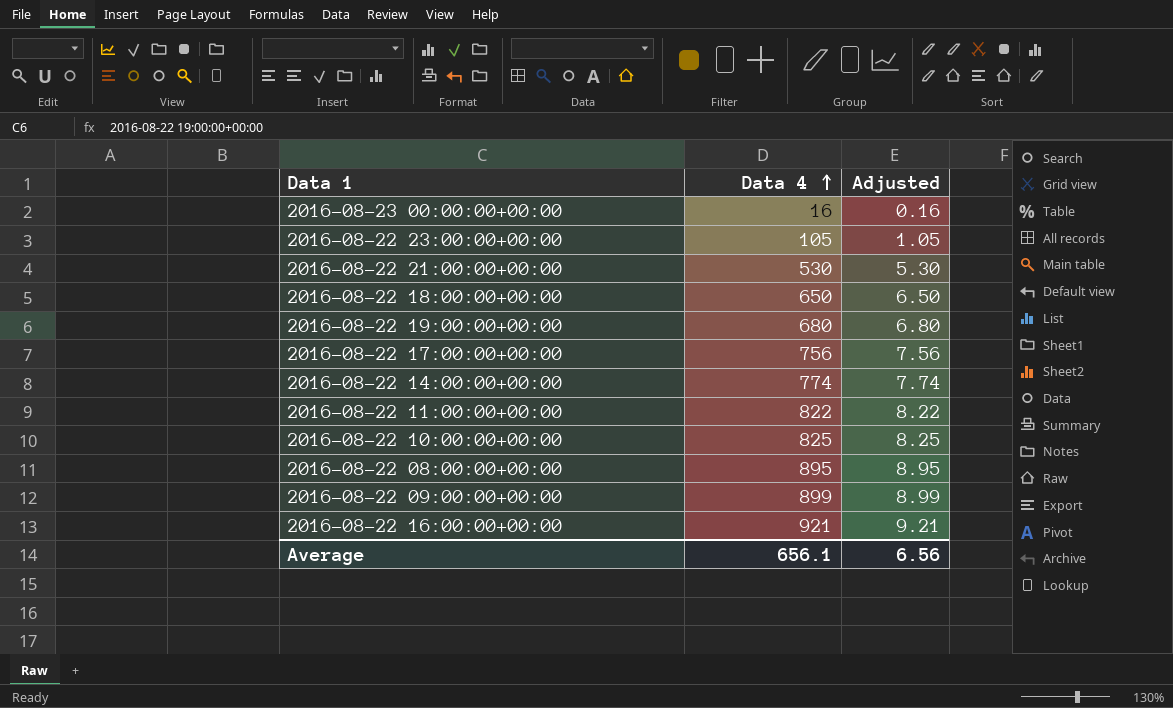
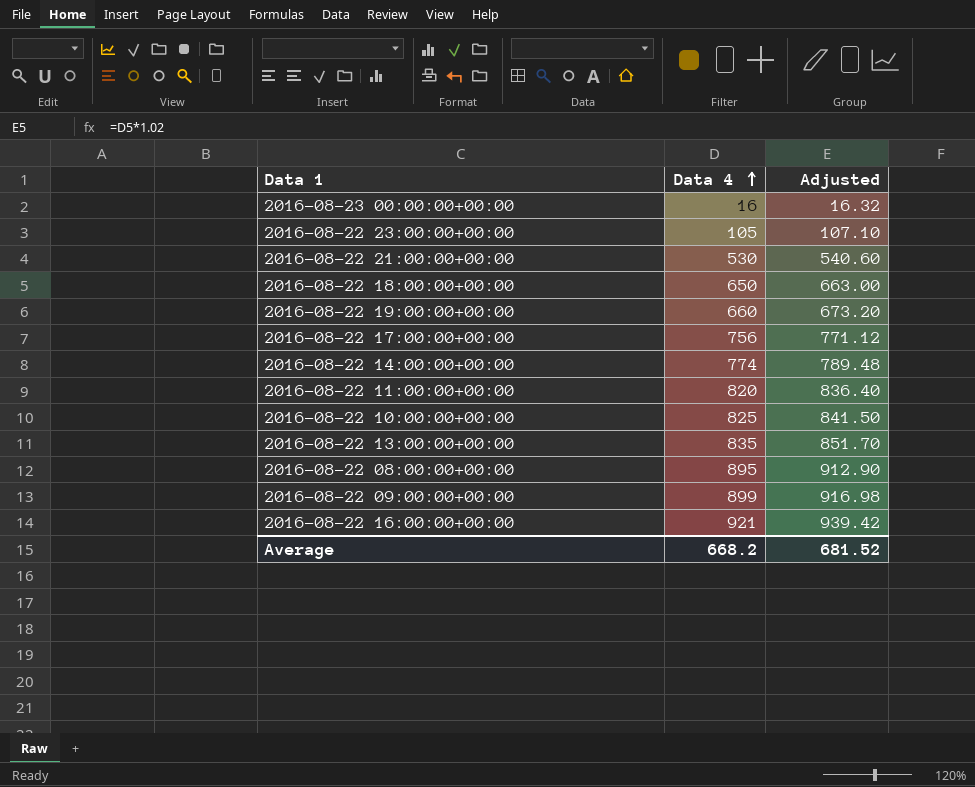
column Adjusted | formula: [Data 4] * 0.01 -> [Data 4] * 1.02
2016-08-22 19:00:00+00:00 | Data 4: 680 -> 660
2016-08-22 11:00:00+00:00 | Data 4: 822 -> 820
row 2016-08-22 13:00:00+00:00: none -> 835 | 851.70
Average | Data 4: 656.1 -> 668.2
Average | Adjusted: 6.56 -> 681.52

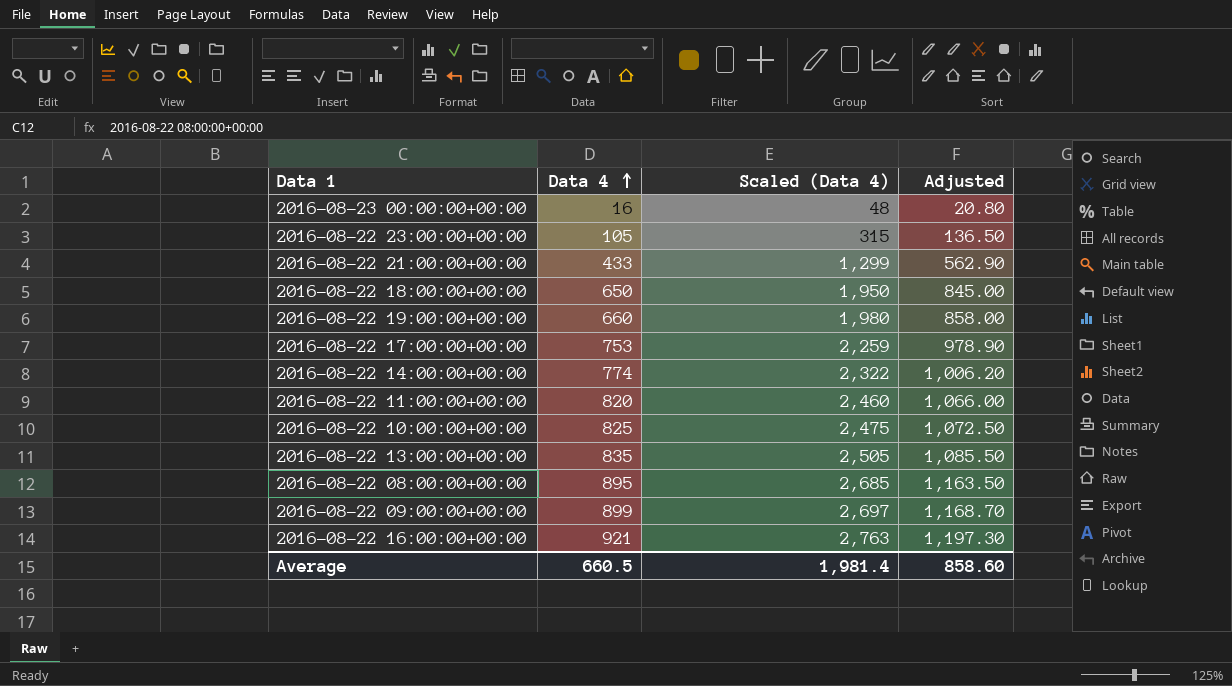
column Scaled (Data 4) | formula: none -> [Data 4] * 3
column Adjusted | formula: [Data 4] * 1.02 -> [Data 4] * 1.3
2016-08-22 21:00:00+00:00 | Data 4: 530 -> 433
2016-08-22 17:00:00+00:00 | Data 4: 756 -> 753
Average | Data 4: 668.2 -> 660.5
Average | Adjusted: 681.52 -> 858.60

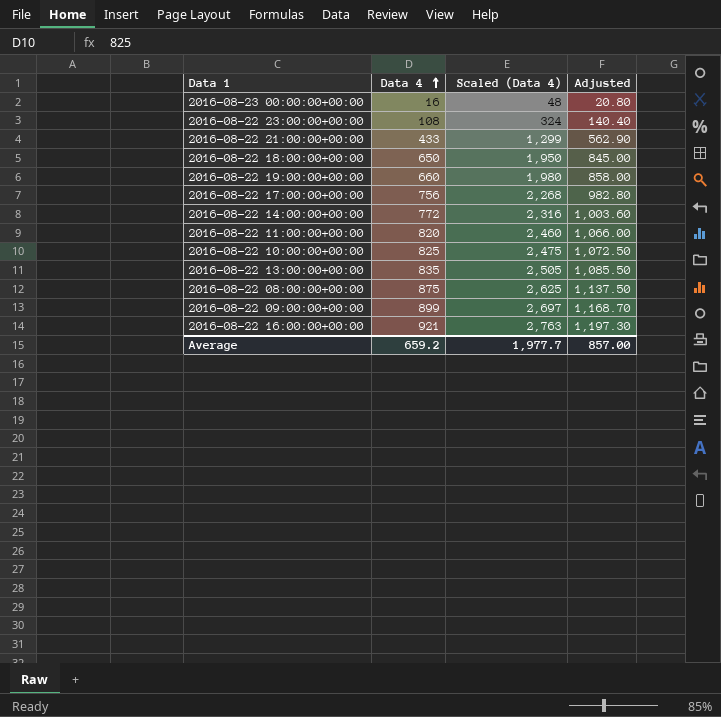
2016-08-22 23:00:00+00:00 | Data 4: 105 -> 108
2016-08-22 23:00:00+00:00 | Scaled (Data 4): 315 -> 324
2016-08-22 23:00:00+00:00 | Adjusted: 136.50 -> 140.40
2016-08-22 17:00:00+00:00 | Data 4: 753 -> 756
2016-08-22 17:00:00+00:00 | Scaled (Data 4): 2,259 -> 2,268
2016-08-22 17:00:00+00:00 | Adjusted: 978.90 -> 982.80
2016-08-22 14:00:00+00:00 | Data 4: 774 -> 772
2016-08-22 14:00:00+00:00 | Scaled (Data 4): 2,322 -> 2,316
2016-08-22 14:00:00+00:00 | Adjusted: 1,006.20 -> 1,003.60
2016-08-22 08:00:00+00:00 | Data 4: 895 -> 875
2016-08-22 08:00:00+00:00 | Scaled (Data 4): 2,685 -> 2,625
2016-08-22 08:00:00+00:00 | Adjusted: 1,163.50 -> 1,137.50
Average | Data 4: 660.5 -> 659.2
Average | Scaled (Data 4): 1,981.4 -> 1,977.7
Average | Adjusted: 858.60 -> 857.00

